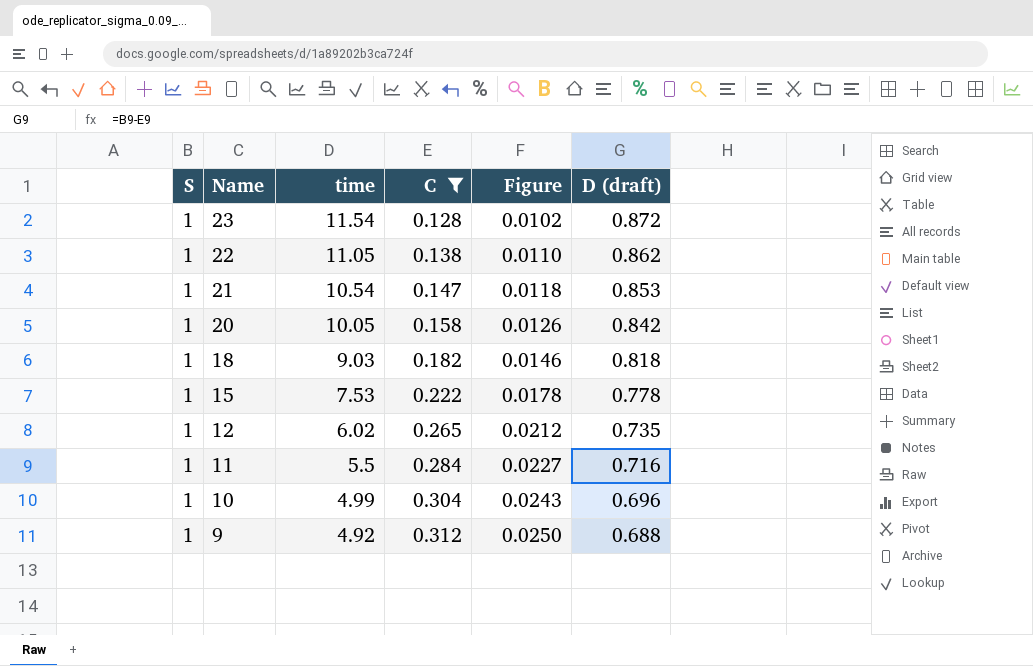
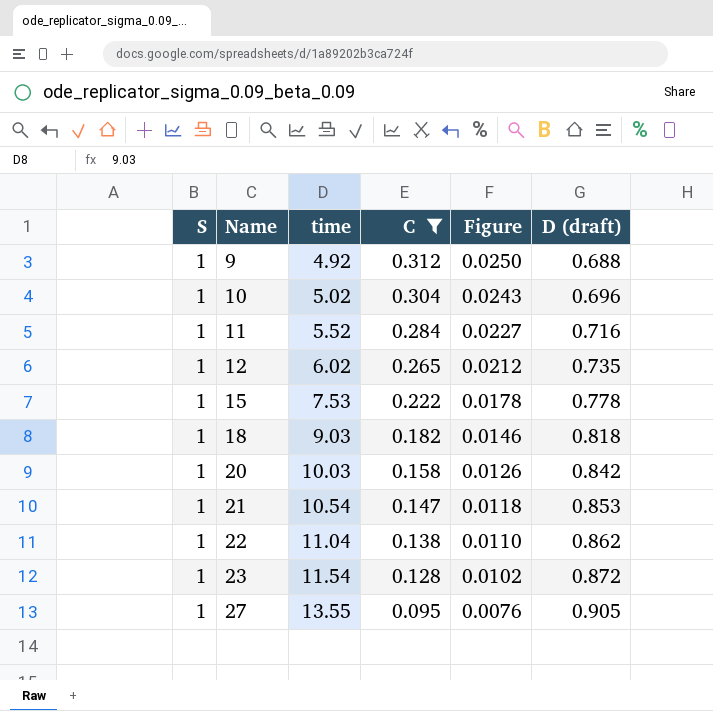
row order: Name descending -> Name ascending
10 | time: 4.99 -> 5.02
11 | time: 5.5 -> 5.52
20 | time: 10.05 -> 10.03
22 | time: 11.05 -> 11.04
row 27: none -> 1 | 13.55 | 0.095 | 0.0076 | 0.905

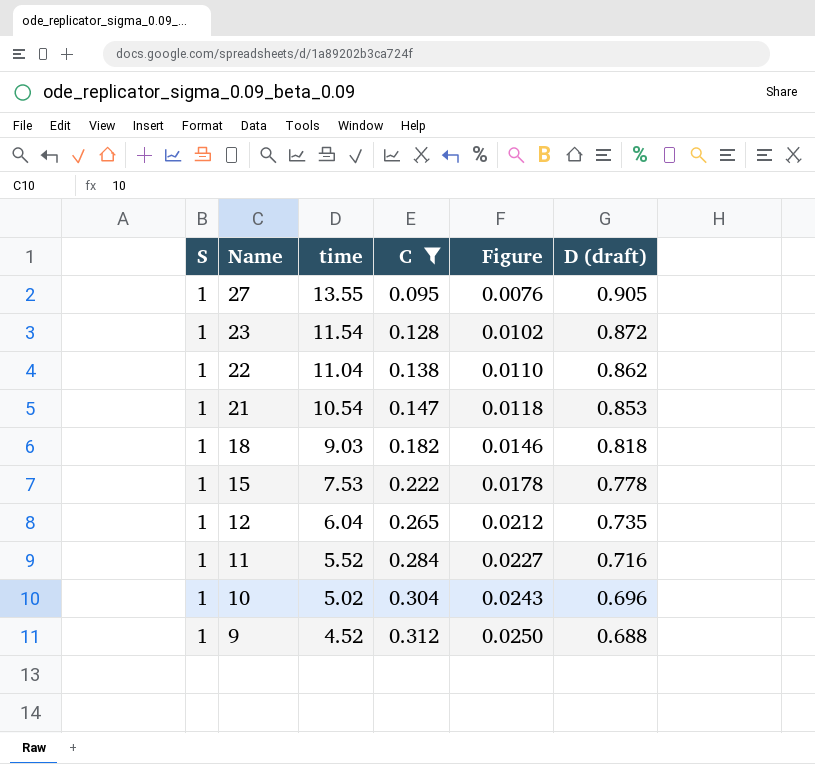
row order: Name ascending -> Name descending
row 20: 1 | 10.03 | 0.158 | 0.0126 | 0.842 -> none
12 | time: 6.02 -> 6.04
9 | time: 4.92 -> 4.52

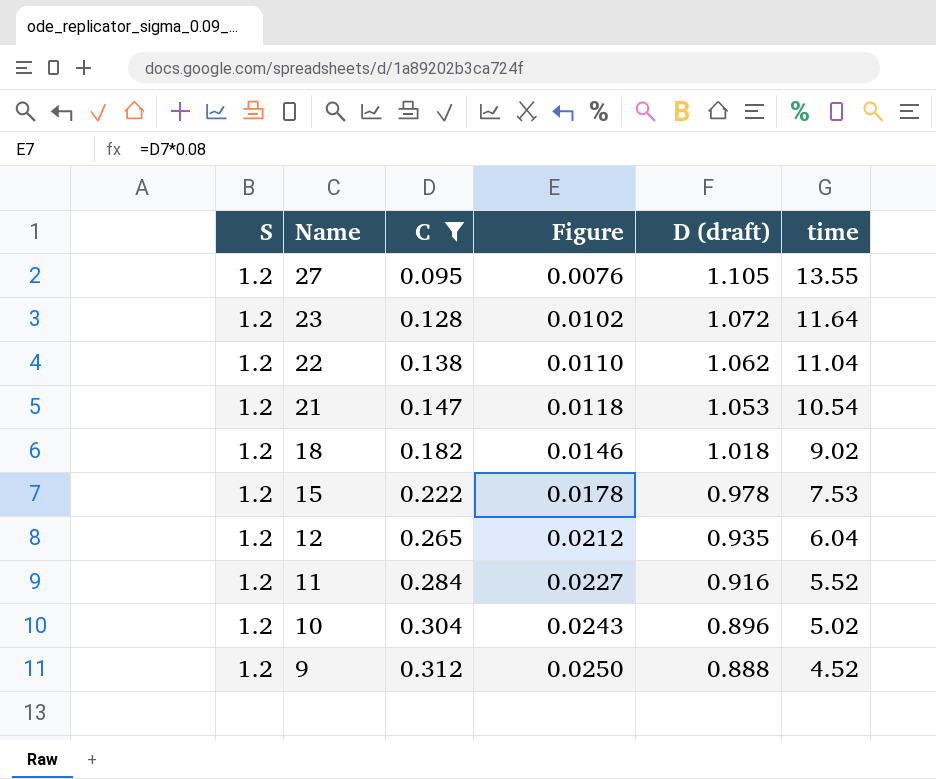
column time | position: 3 -> 6
27 | S: 1 -> 1.2
27 | D (draft): 0.905 -> 1.105
23 | S: 1 -> 1.2
23 | D (draft): 0.872 -> 1.072
23 | time: 11.54 -> 11.64
22 | S: 1 -> 1.2
22 | D (draft): 0.862 -> 1.062
21 | S: 1 -> 1.2
21 | D (draft): 0.853 -> 1.053
18 | S: 1 -> 1.2
18 | D (draft): 0.818 -> 1.018
18 | time: 9.03 -> 9.02
15 | S: 1 -> 1.2
15 | D (draft): 0.778 -> 0.978
12 | S: 1 -> 1.2
12 | D (draft): 0.735 -> 0.935
11 | S: 1 -> 1.2
11 | D (draft): 0.716 -> 0.916
10 | S: 1 -> 1.2
10 | D (draft): 0.696 -> 0.896
9 | S: 1 -> 1.2
9 | D (draft): 0.688 -> 0.888

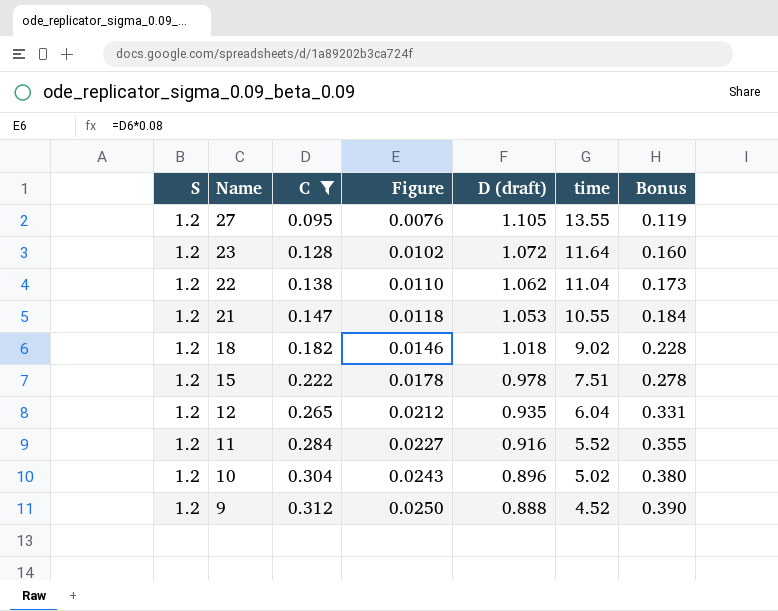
column Bonus | formula: none -> [C] * 1.25
21 | time: 10.54 -> 10.55
15 | time: 7.53 -> 7.51

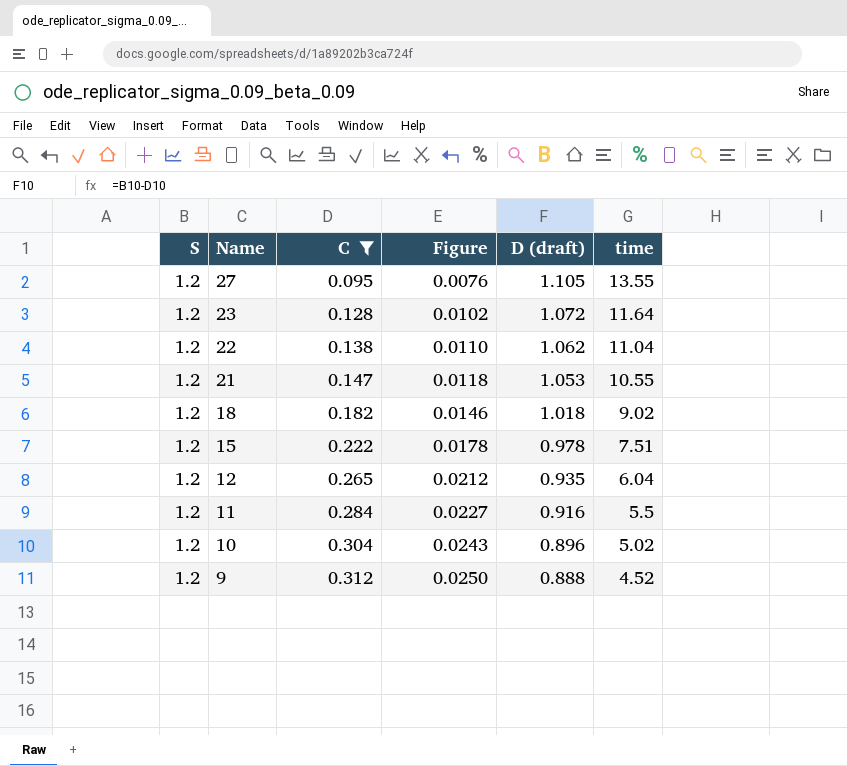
column Bonus | formula: [C] * 1.25 -> none
11 | time: 5.52 -> 5.5

